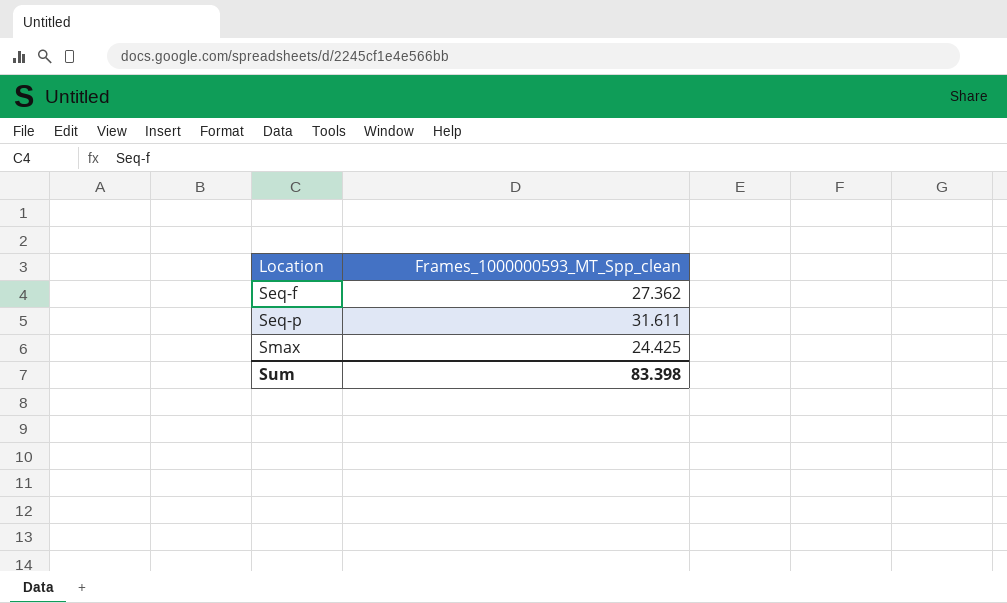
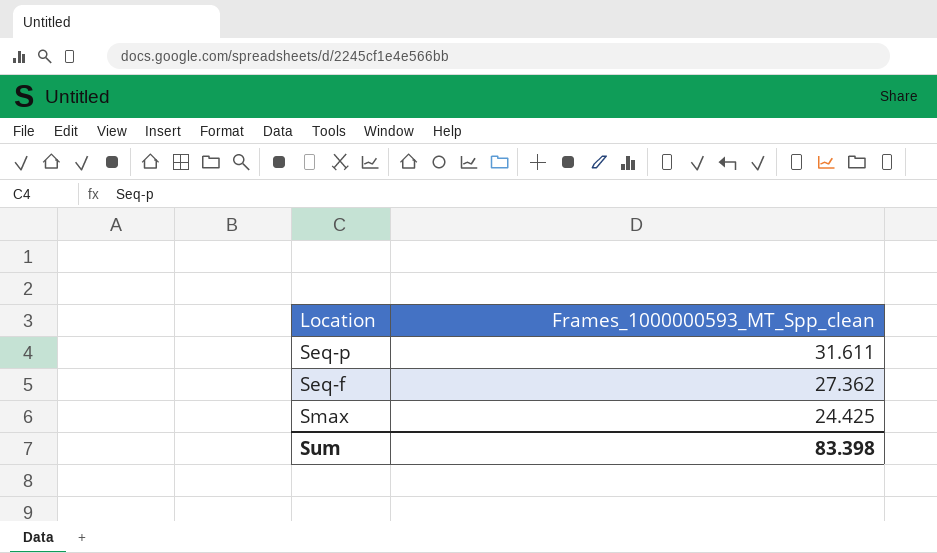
row order: Location ascending -> Frames_1000000593_MT_Spp_clean descending

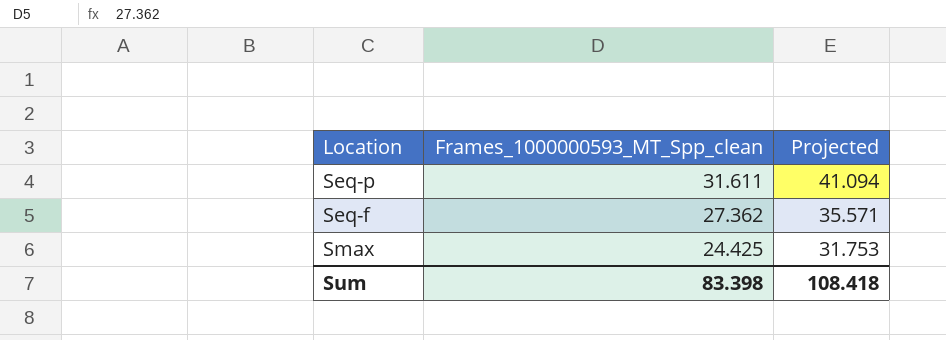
column Projected | formula: none -> [Frames_1000000593_MT_Spp_clean] * 1.3

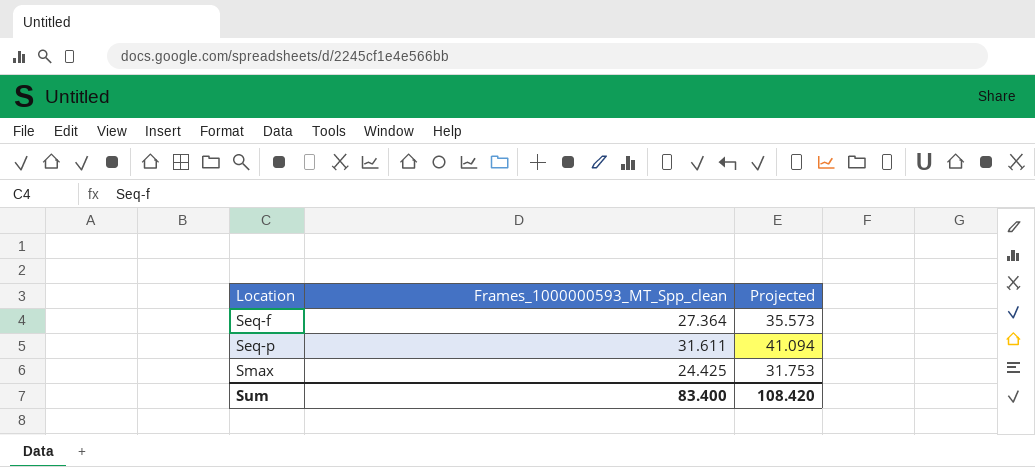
row order: Frames_1000000593_MT_Spp_clean descending -> Location ascending
Seq-f | Frames_1000000593_MT_Spp_clean: 27.362 -> 27.364
Seq-f | Projected: 35.571 -> 35.573
Sum | Frames_1000000593_MT_Spp_clean: 83.398 -> 83.400
Sum | Projected: 108.418 -> 108.420

